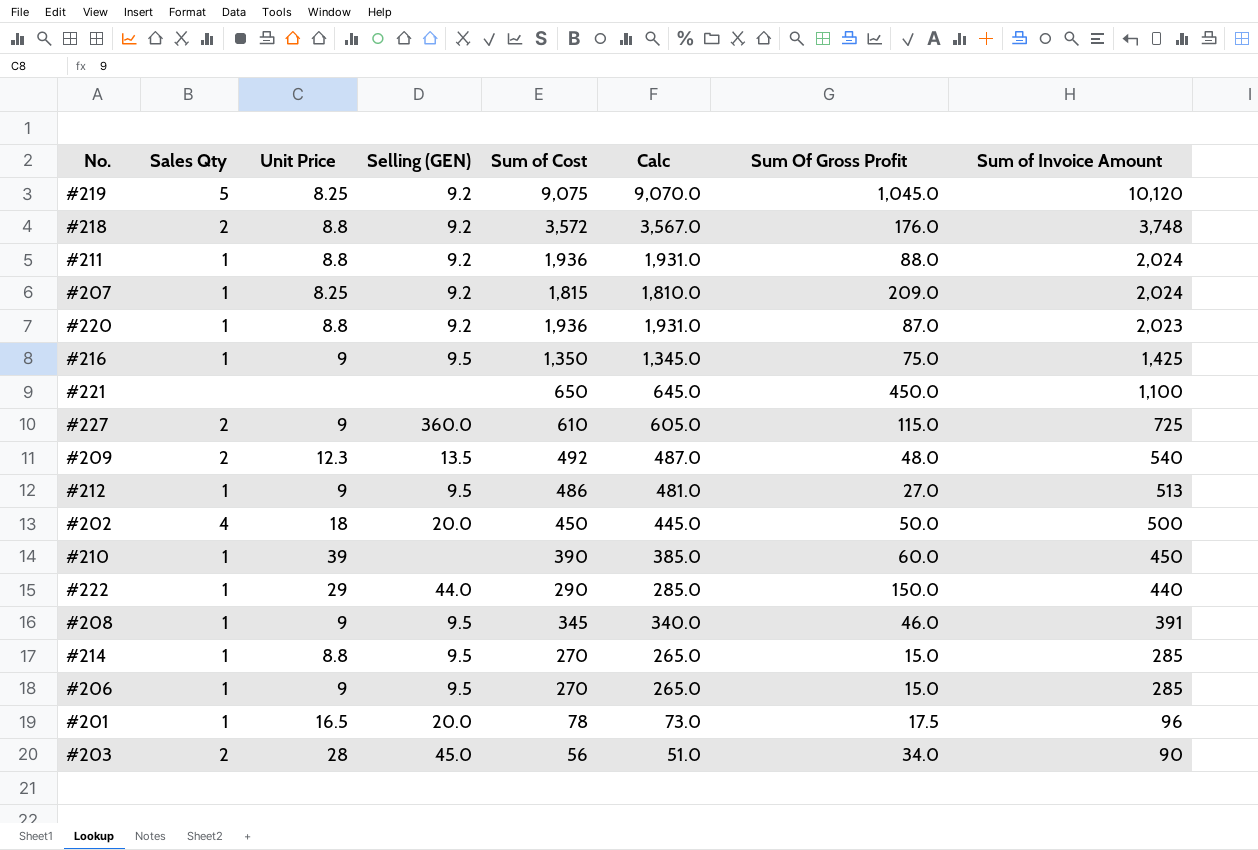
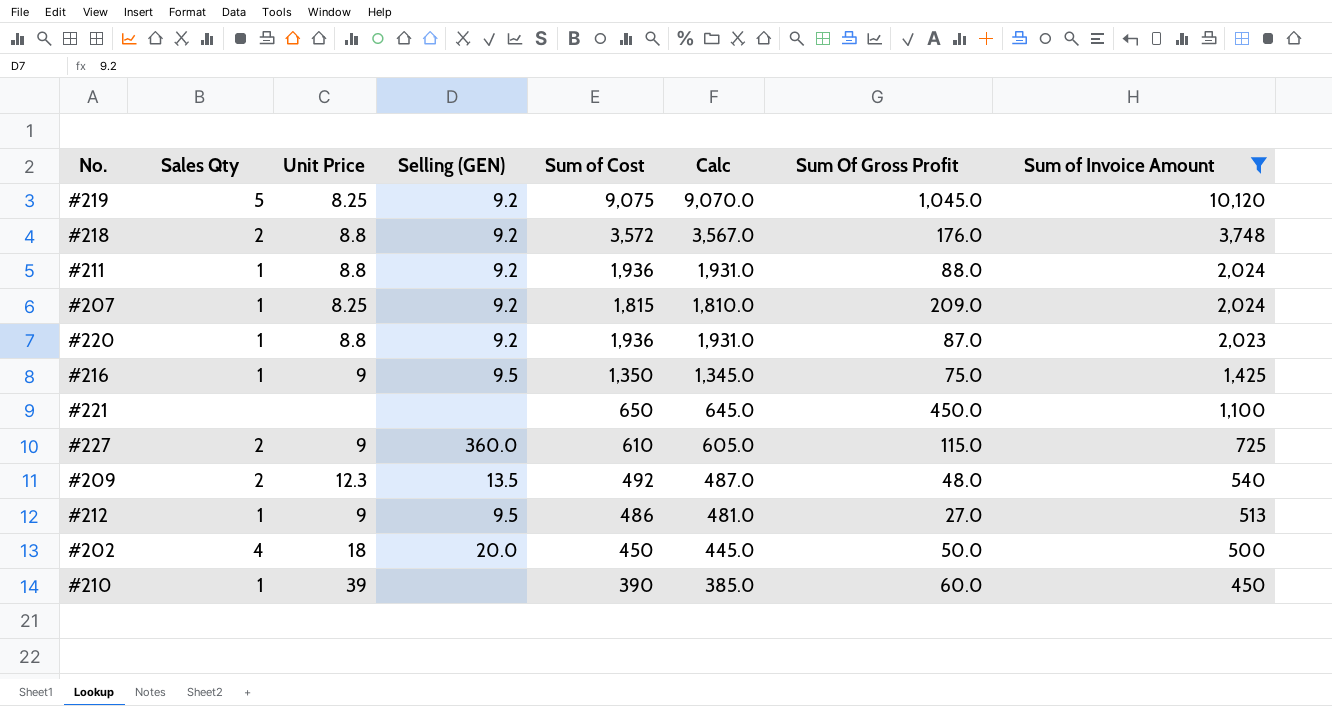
filter: none -> Sum of Invoice Amount >= 450

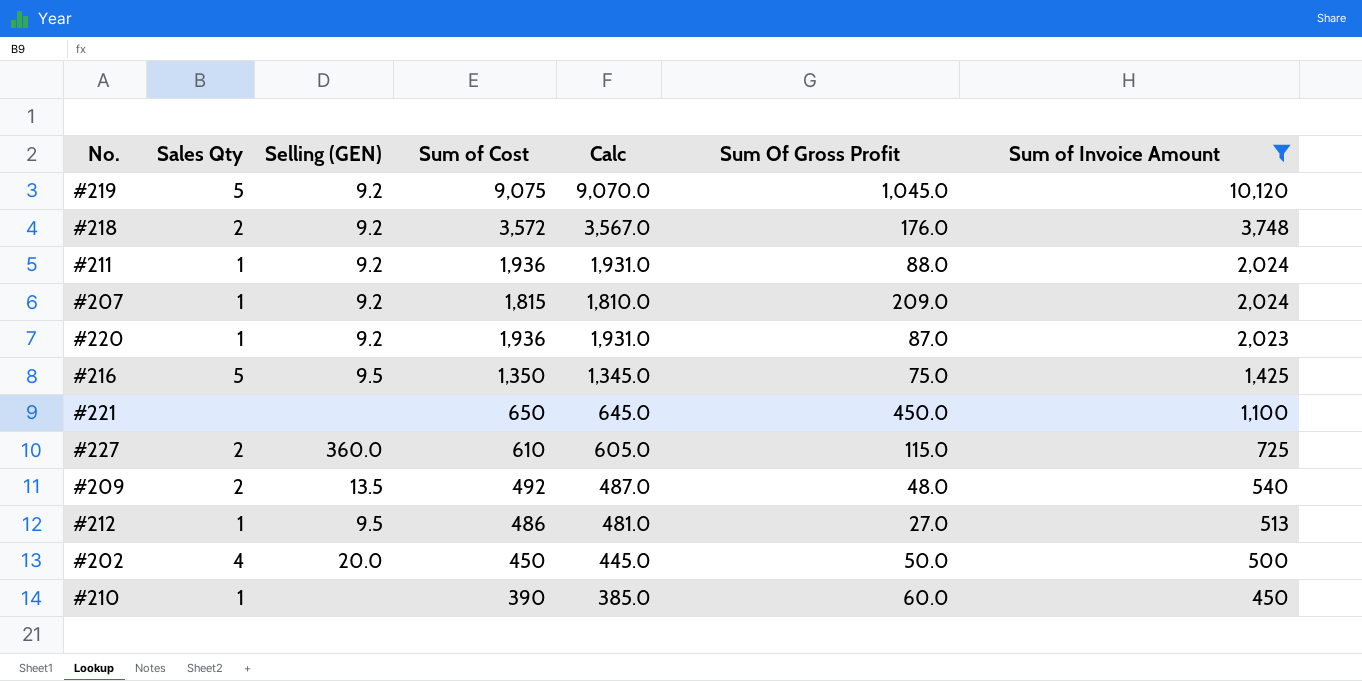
column Unit Price | position: 3 -> none
#216 | Sales Qty: 1 -> 5

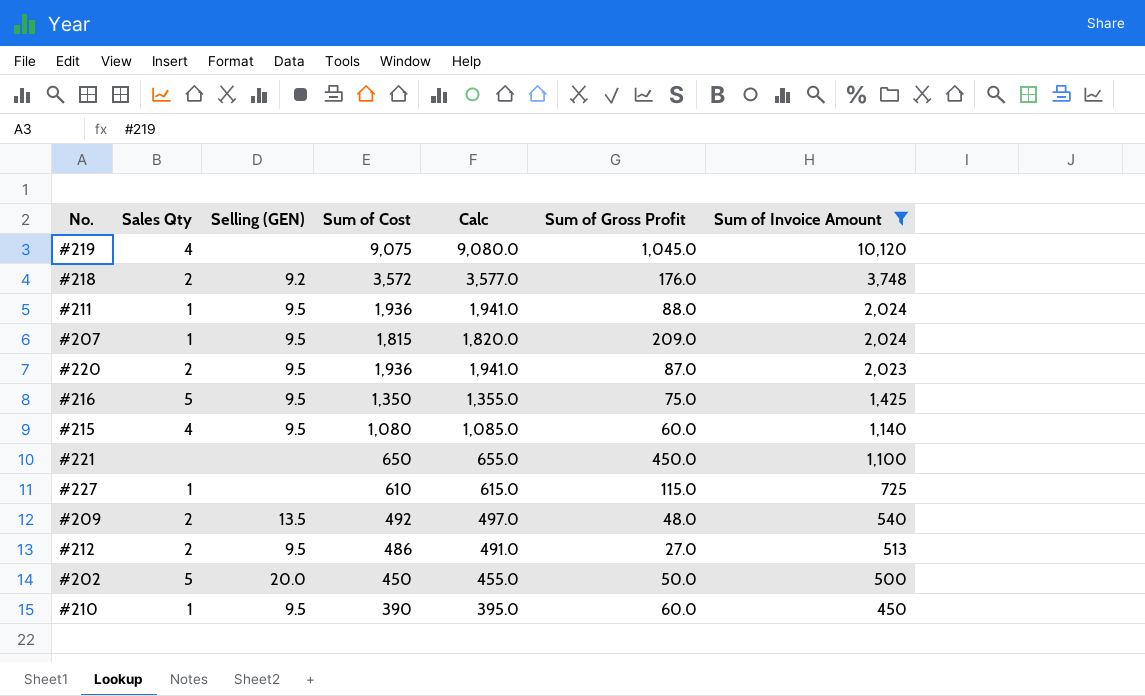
column Calc | formula: [Sum of Cost] - 5 -> [Sum of Cost] + 5
column name: Sum Of Gross Profit -> Sum of Gross Profit
#219 | Sales Qty: 5 -> 4
#219 | Selling (GEN): 9.2 -> none
#211 | Selling (GEN): 9.2 -> 9.5
#207 | Selling (GEN): 9.2 -> 9.5
#220 | Sales Qty: 1 -> 2
#220 | Selling (GEN): 9.2 -> 9.5
row #215: none -> 4 | 9.5 | 1,080 | 1,085.0 | 60.0 | 1,140
#227 | Sales Qty: 2 -> 1
#227 | Selling (GEN): 360.0 -> none
#212 | Sales Qty: 1 -> 2
#202 | Sales Qty: 4 -> 5
#210 | Selling (GEN): none -> 9.5

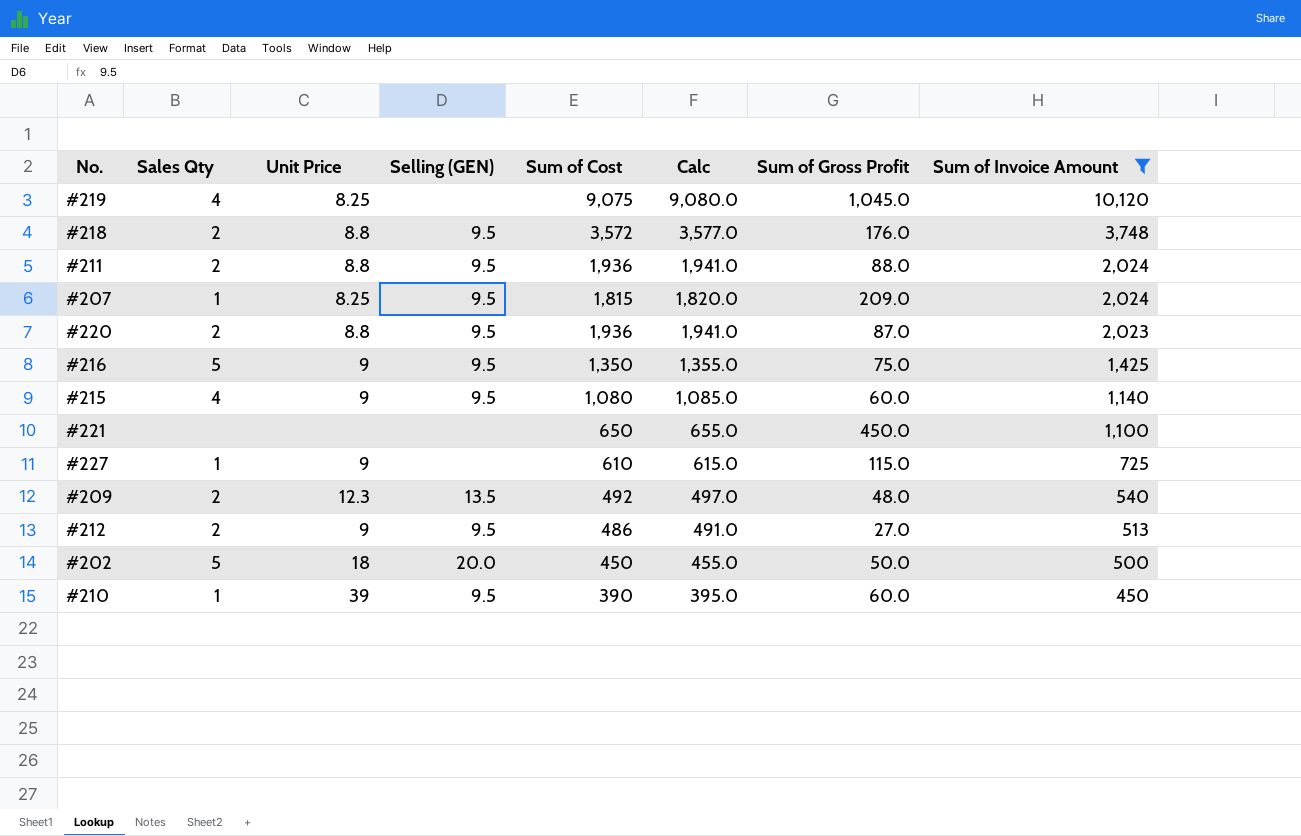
column Unit Price | position: none -> 3
#218 | Selling (GEN): 9.2 -> 9.5
#211 | Sales Qty: 1 -> 2

